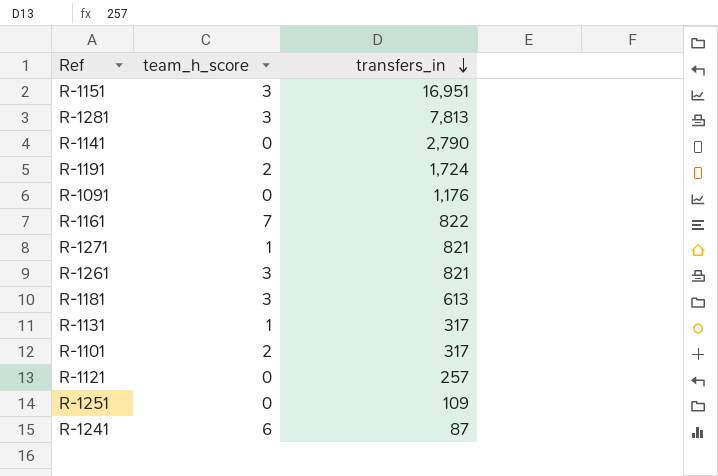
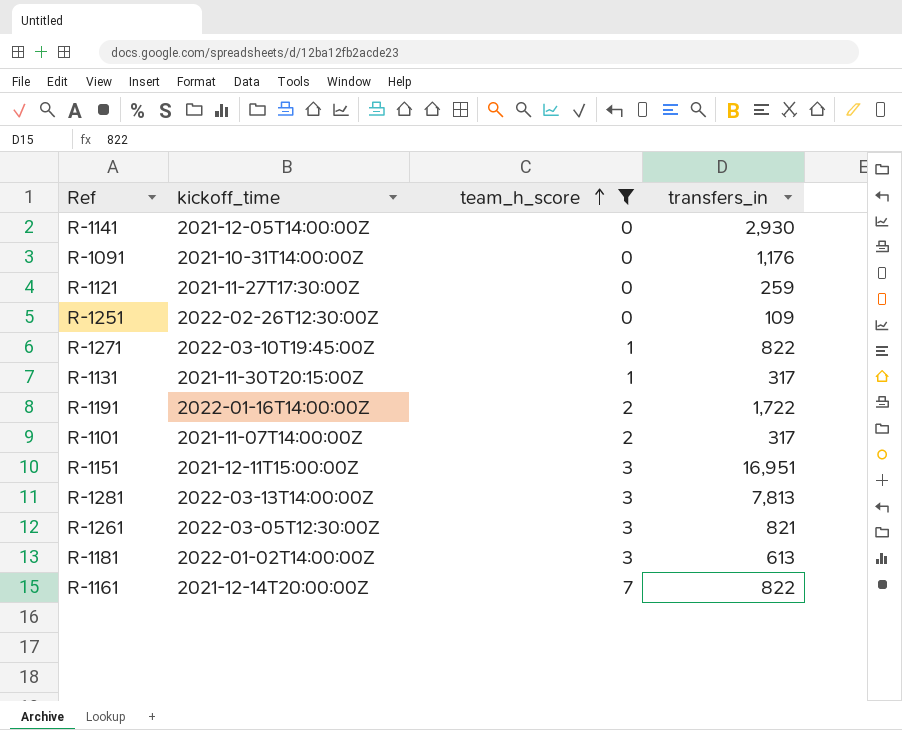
filter: none -> team_h_score != 6
row order: transfers_in descending -> team_h_score ascending
column kickoff_time | position: none -> 2
R-1141 | transfers_in: 2,790 -> 2,930
R-1121 | transfers_in: 257 -> 259
R-1271 | transfers_in: 821 -> 822
R-1191 | transfers_in: 1,724 -> 1,722

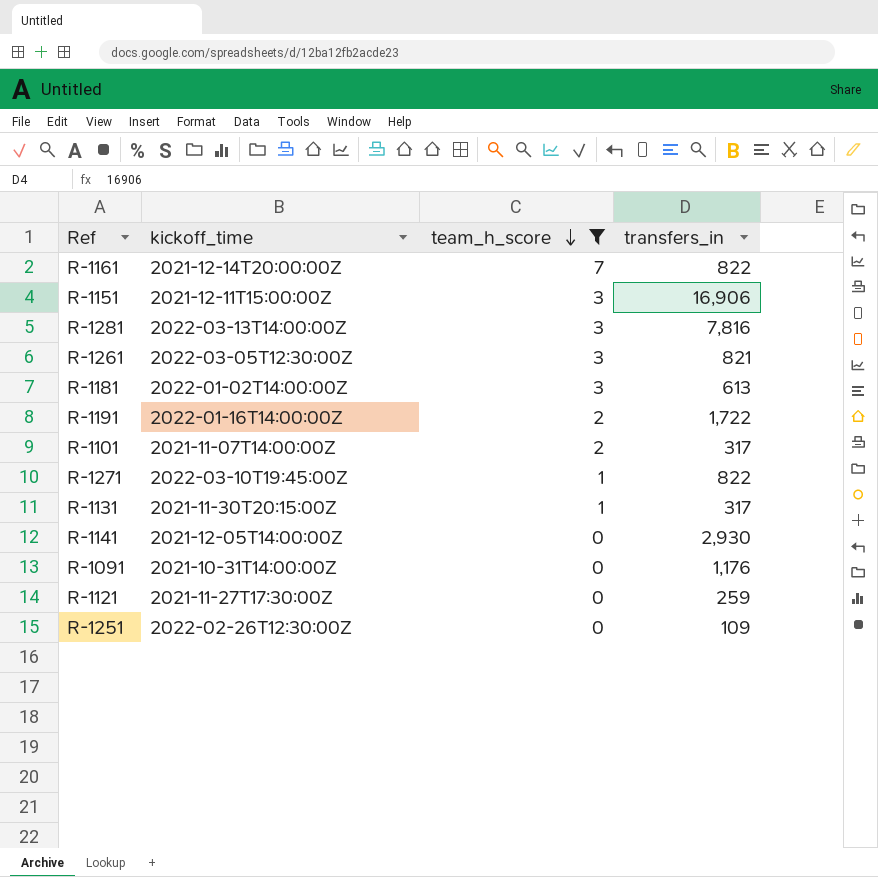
row order: team_h_score ascending -> team_h_score descending
R-1151 | transfers_in: 16,951 -> 16,906
R-1281 | transfers_in: 7,813 -> 7,816

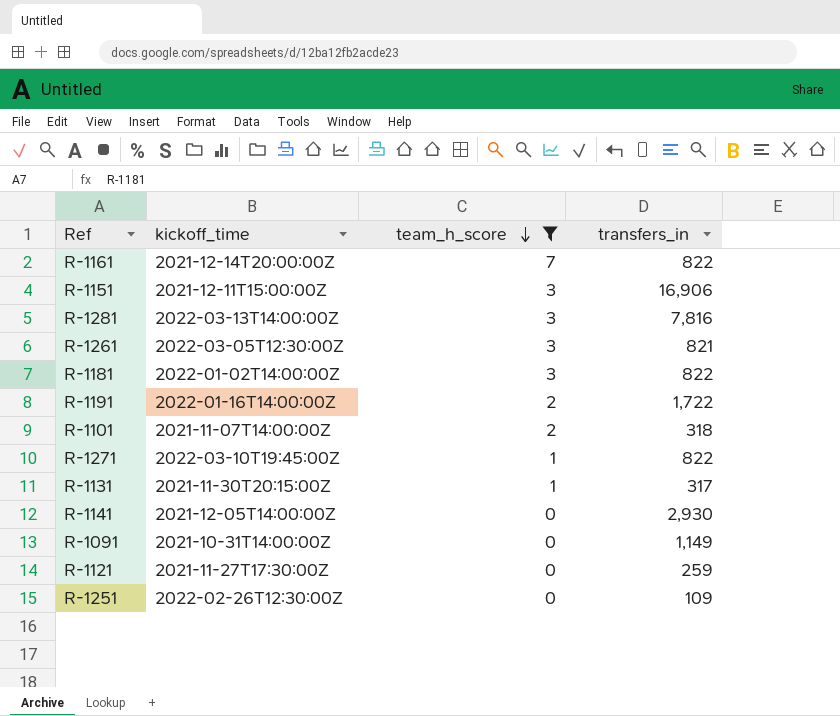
R-1181 | transfers_in: 613 -> 822
R-1101 | transfers_in: 317 -> 318
R-1091 | transfers_in: 1,176 -> 1,149

